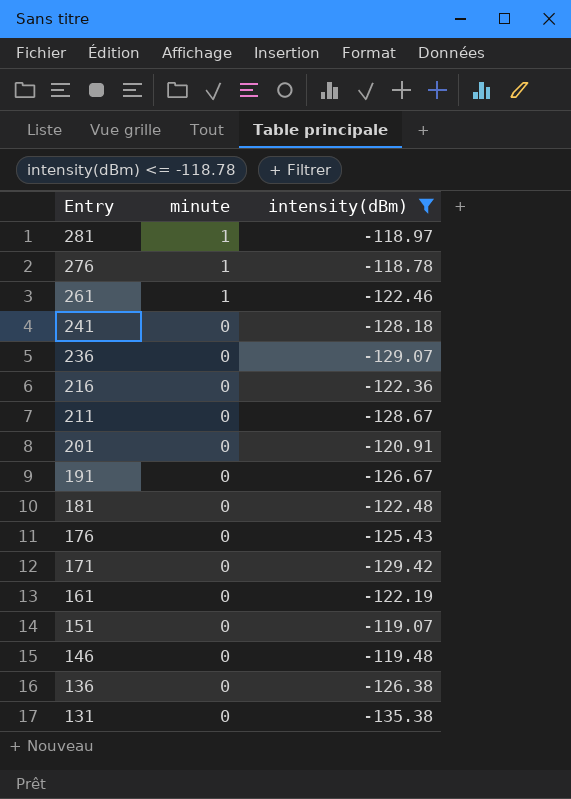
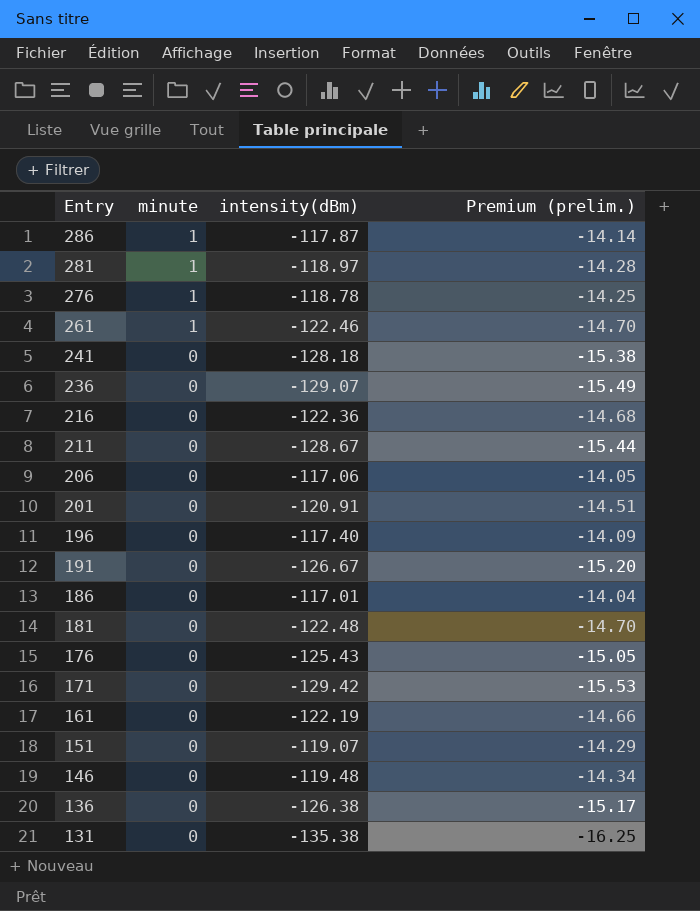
filter: intensity(dBm) <= -118.78 -> none
column Premium (prelim.) | formula: none -> [intensity(dBm)] * 0.12

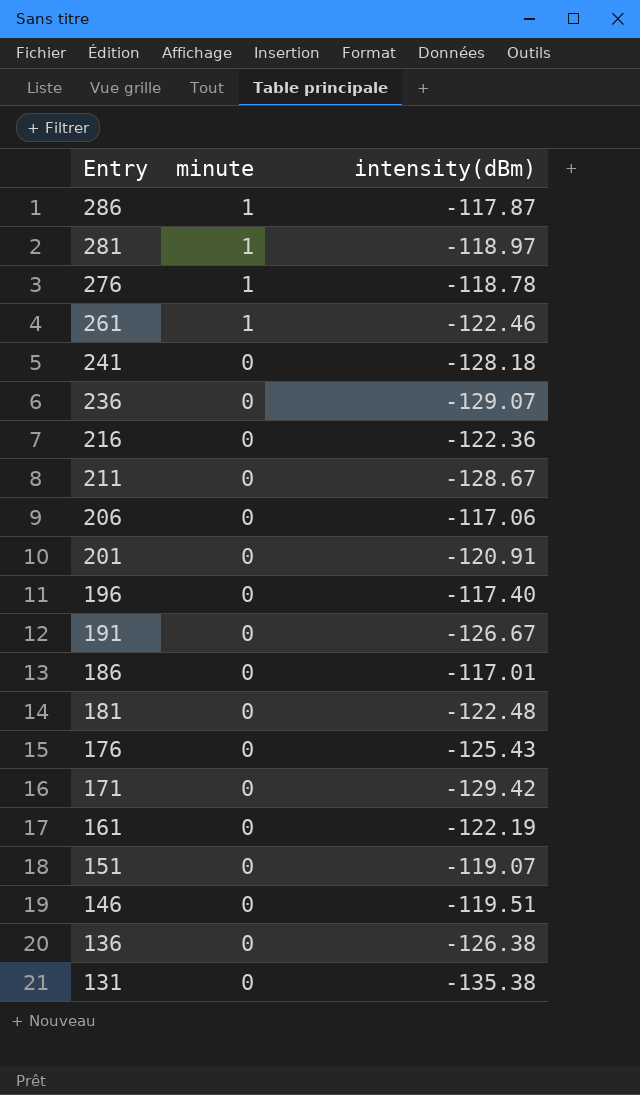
column Premium (prelim.) | formula: [intensity(dBm)] * 0.12 -> none
146 | intensity(dBm): -119.48 -> -119.51

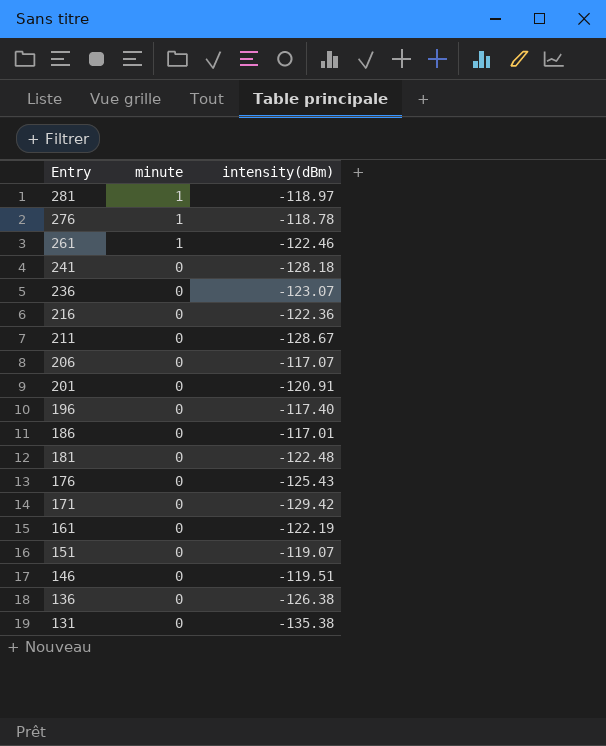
row 286: 1 | -117.87 -> none
row 191: 0 | -126.67 -> none
236 | intensity(dBm): -129.07 -> -123.07
206 | intensity(dBm): -117.06 -> -117.07

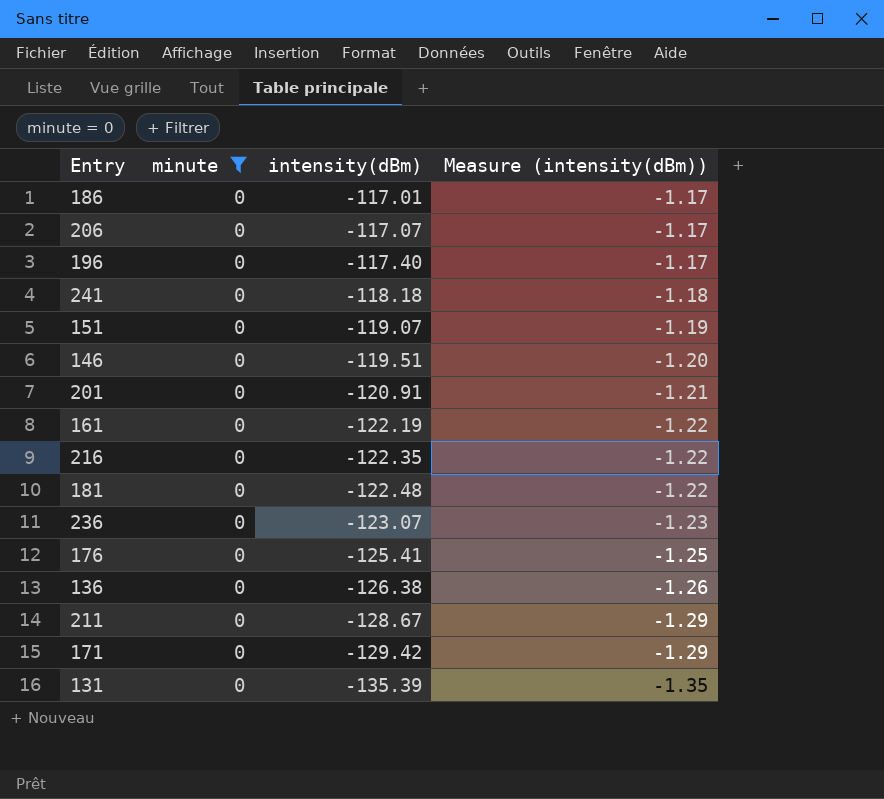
filter: none -> minute = 0
row order: Entry descending -> intensity(dBm) descending
column Measure (intensity(dBm)) | formula: none -> [intensity(dBm)] * 0.01
241 | intensity(dBm): -128.18 -> -118.18
216 | intensity(dBm): -122.36 -> -122.35
176 | intensity(dBm): -125.43 -> -125.41
131 | intensity(dBm): -135.38 -> -135.39

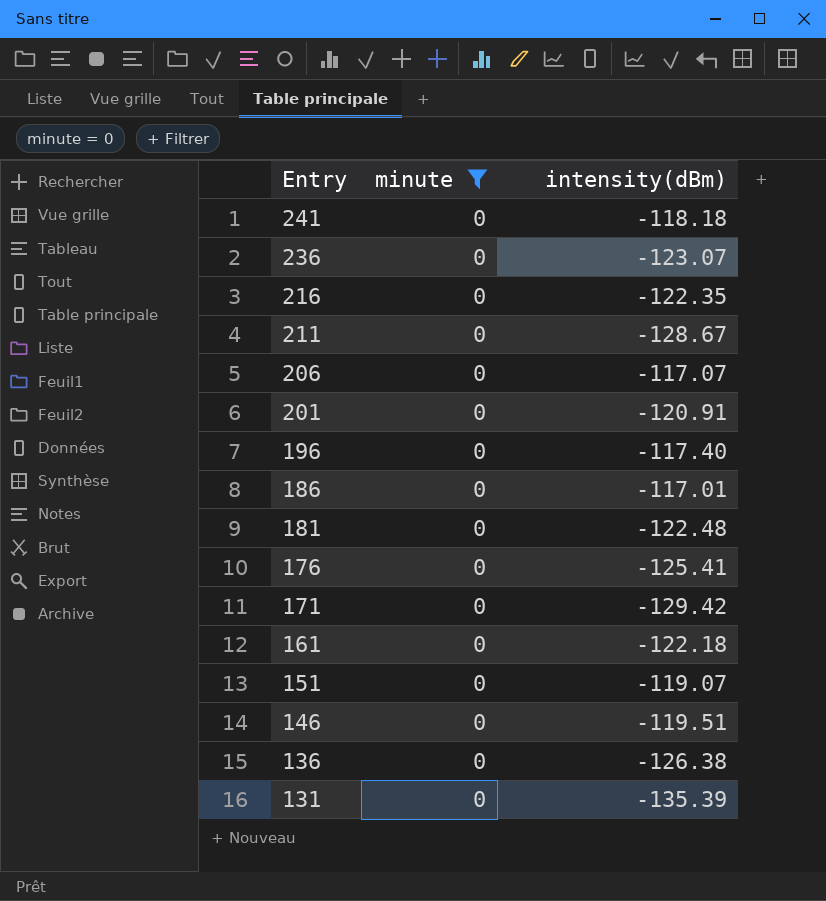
row order: intensity(dBm) descending -> Entry descending
column Measure (intensity(dBm)) | formula: [intensity(dBm)] * 0.01 -> none
161 | intensity(dBm): -122.19 -> -122.18

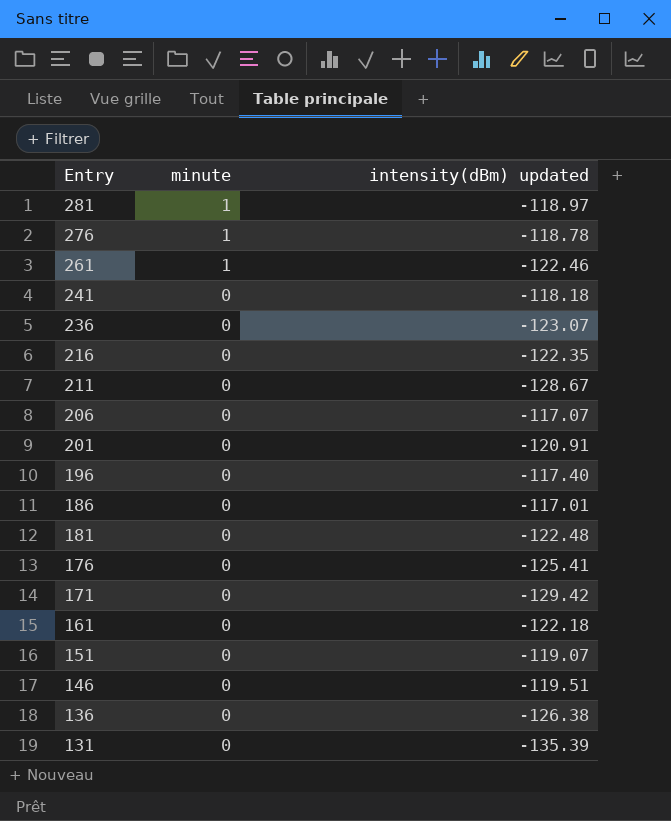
filter: minute = 0 -> none
column name: intensity(dBm) -> intensity(dBm) updated

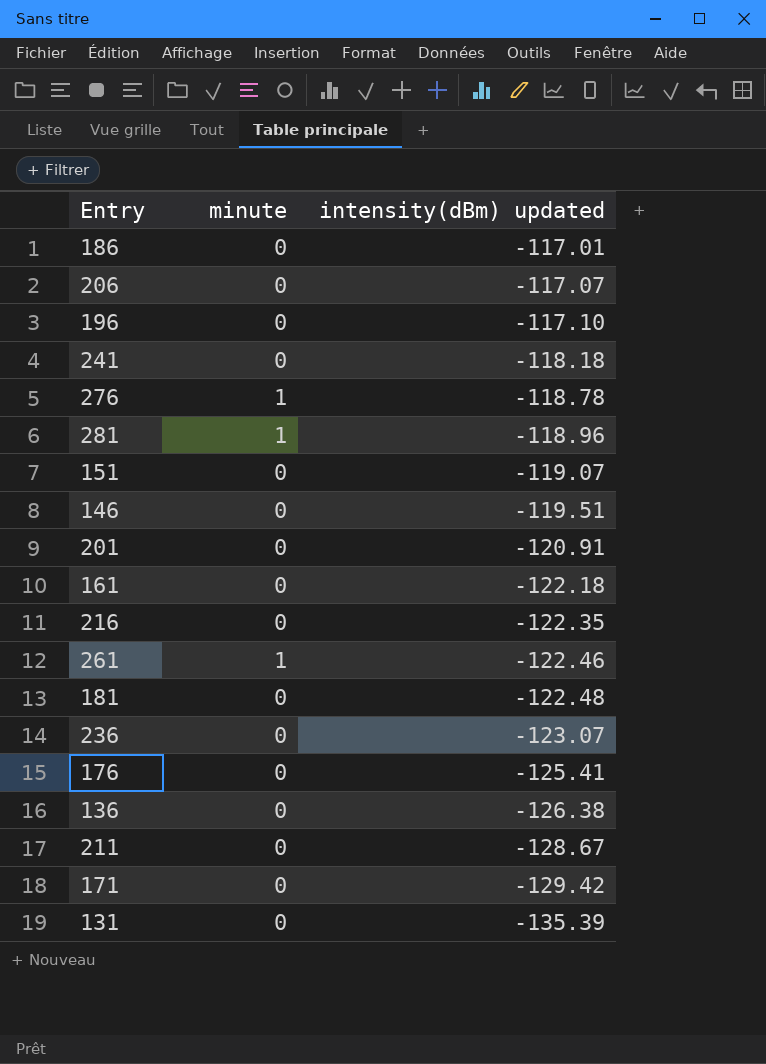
row order: Entry descending -> intensity(dBm) updated descending
196 | intensity(dBm) updated: -117.40 -> -117.10
281 | intensity(dBm) updated: -118.97 -> -118.96

